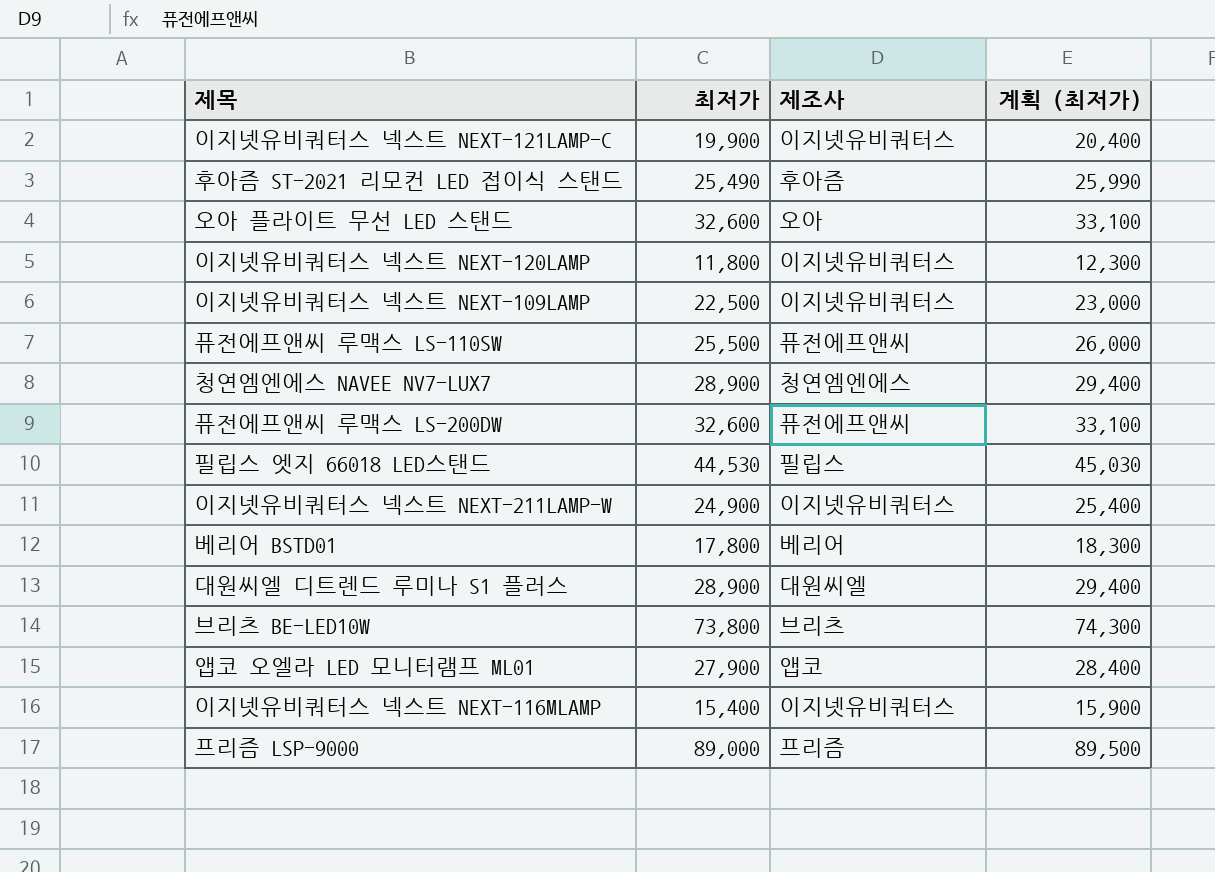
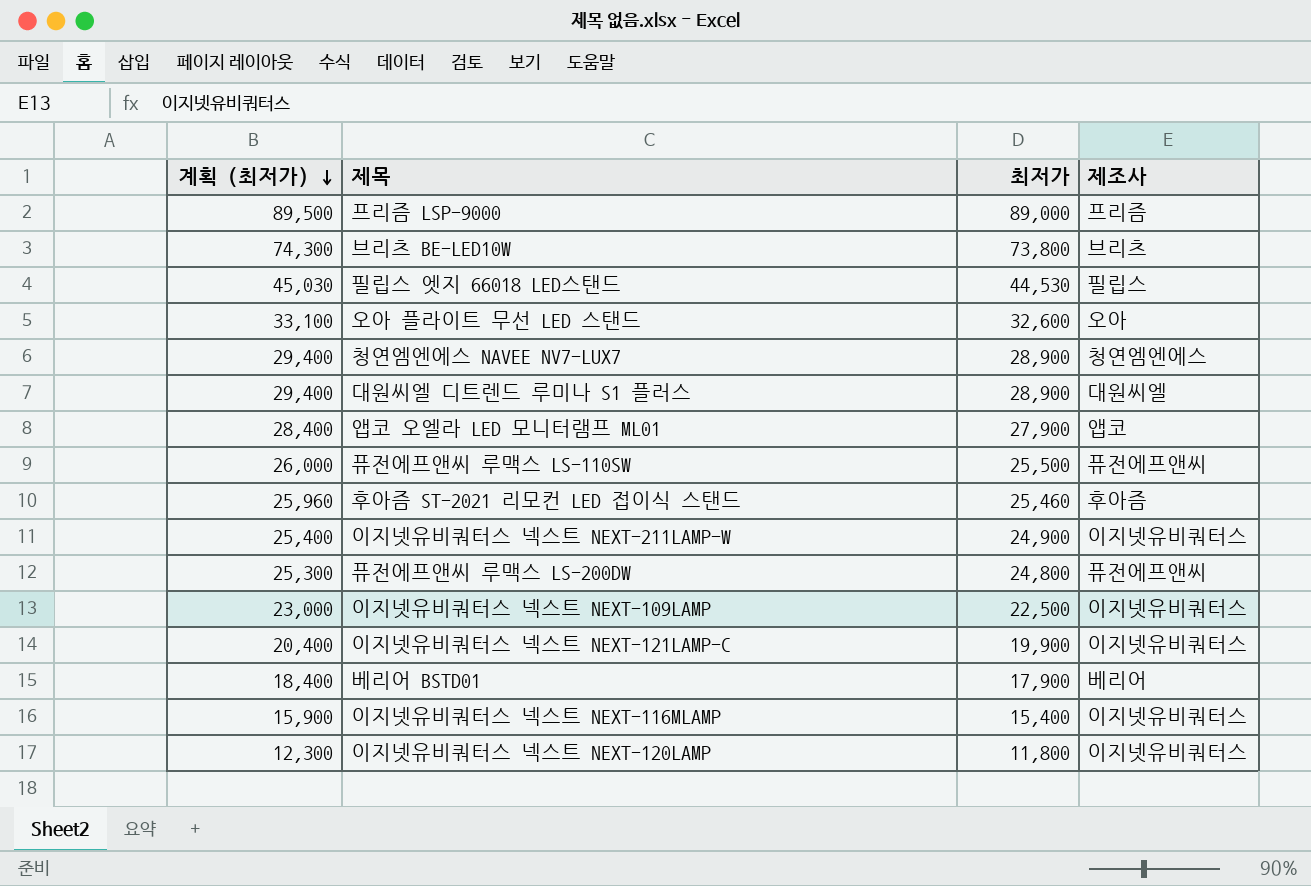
row order: none -> 계획 (최저가) descending
column 계획 (최저가) | position: 4 -> 1
후아즘 ST-2021 리모컨 LED 접이식 스탠드 | 계획 (최저가): 25,990 -> 25,960
후아즘 ST-2021 리모컨 LED 접이식 스탠드 | 최저가: 25,490 -> 25,460
퓨전에프앤씨 루맥스 LS-200DW | 계획 (최저가): 33,100 -> 25,300
퓨전에프앤씨 루맥스 LS-200DW | 최저가: 32,600 -> 24,800
베리어 BSTD01 | 계획 (최저가): 18,300 -> 18,400
베리어 BSTD01 | 최저가: 17,800 -> 17,900

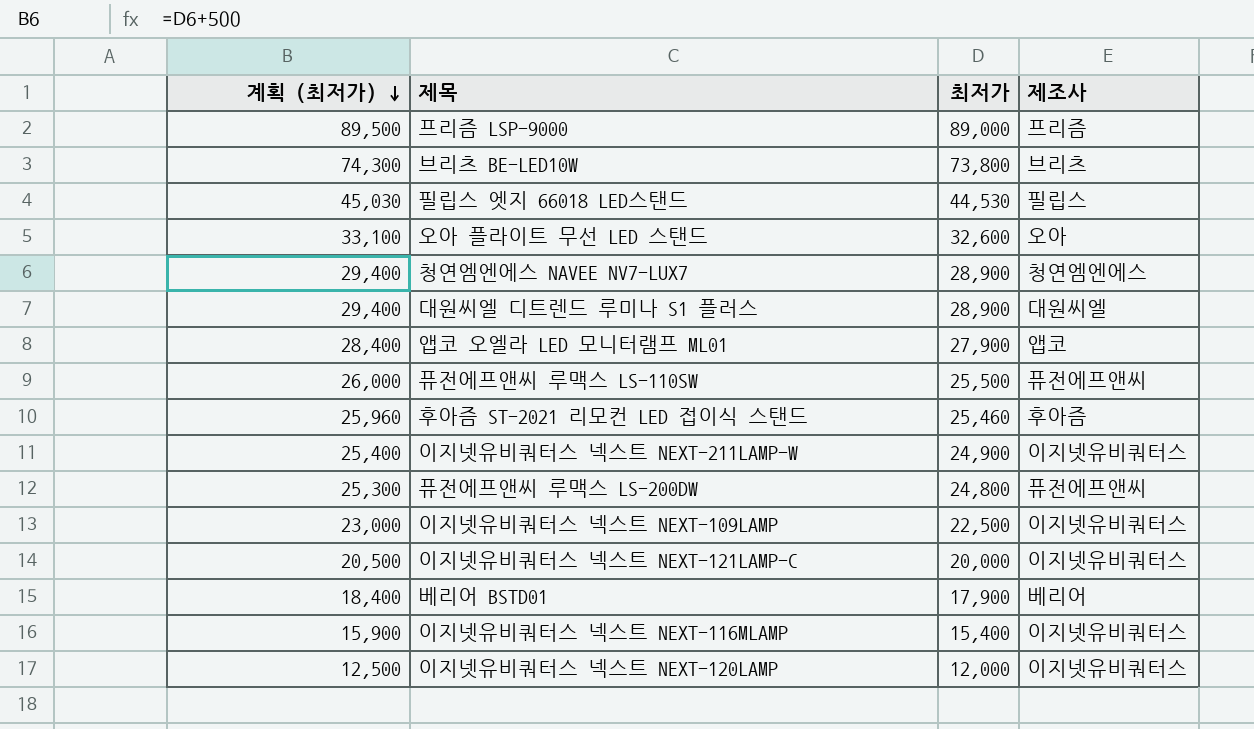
이지넷유비쿼터스 넥스트 NEXT-121LAMP-C | 계획 (최저가): 20,400 -> 20,500
이지넷유비쿼터스 넥스트 NEXT-121LAMP-C | 최저가: 19,900 -> 20,000
이지넷유비쿼터스 넥스트 NEXT-120LAMP | 계획 (최저가): 12,300 -> 12,500
이지넷유비쿼터스 넥스트 NEXT-120LAMP | 최저가: 11,800 -> 12,000

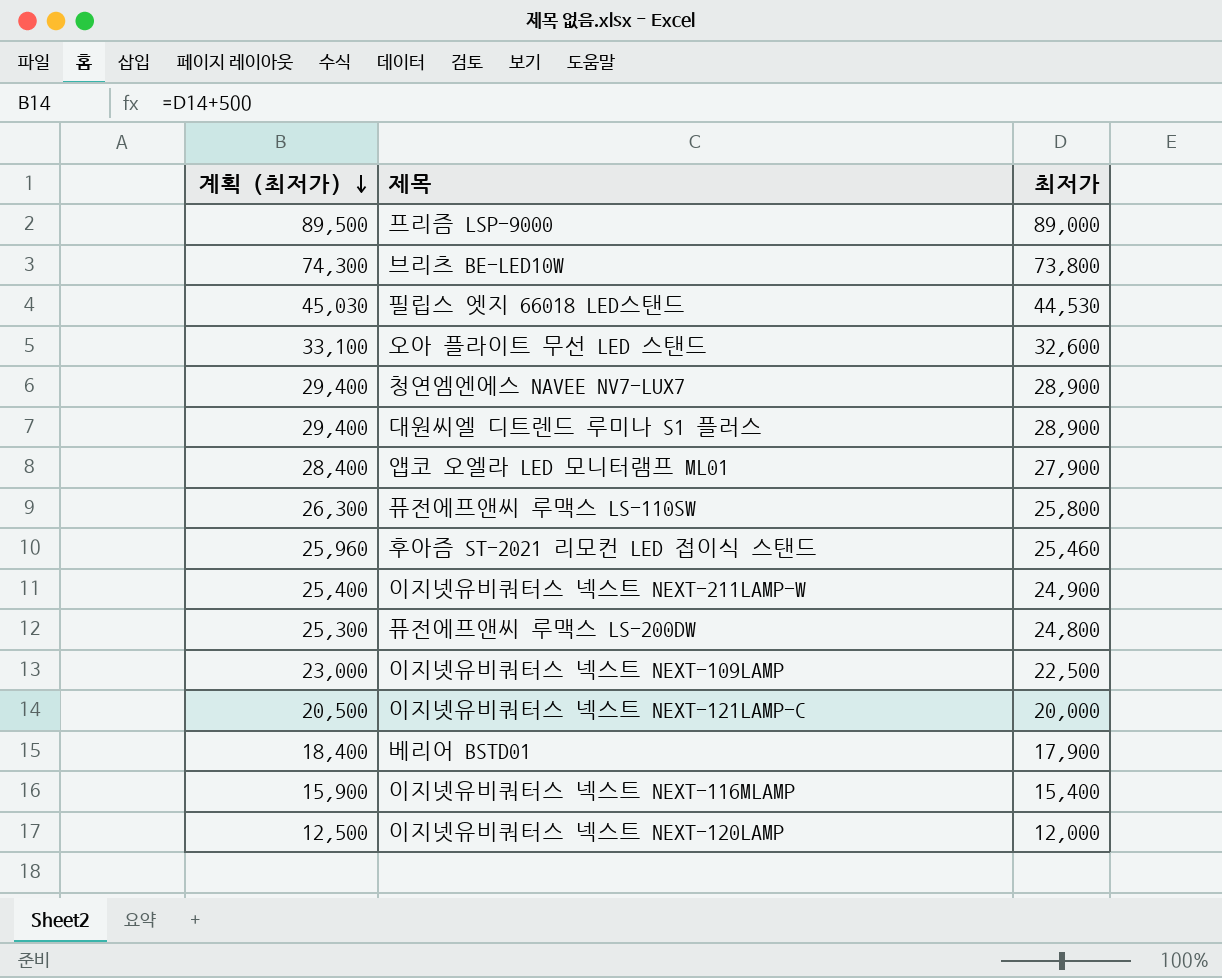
column 제조사 | position: 4 -> none
퓨전에프앤씨 루맥스 LS-110SW | 계획 (최저가): 26,000 -> 26,300
퓨전에프앤씨 루맥스 LS-110SW | 최저가: 25,500 -> 25,800

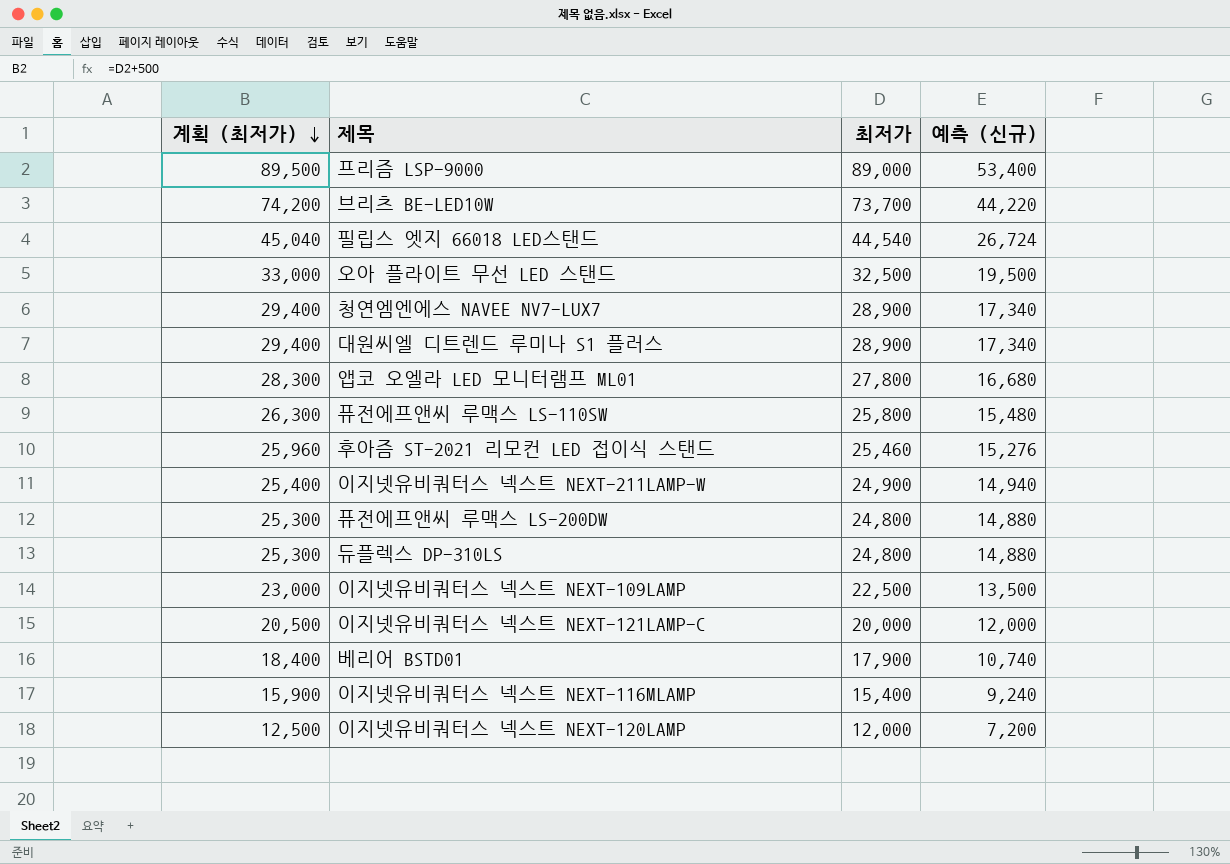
column 예측 (신규) | formula: none -> [최저가] * 0.6
브리츠 BE-LED10W | 계획 (최저가): 74,300 -> 74,200
브리츠 BE-LED10W | 최저가: 73,800 -> 73,700
필립스 엣지 66018 LED스탠드 | 계획 (최저가): 45,030 -> 45,040
필립스 엣지 66018 LED스탠드 | 최저가: 44,530 -> 44,540
오아 플라이트 무선 LED 스탠드 | 계획 (최저가): 33,100 -> 33,000
오아 플라이트 무선 LED 스탠드 | 최저가: 32,600 -> 32,500
앱코 오엘라 LED 모니터램프 ML01 | 계획 (최저가): 28,400 -> 28,300
앱코 오엘라 LED 모니터램프 ML01 | 최저가: 27,900 -> 27,800
row 듀플렉스 DP-310LS: none -> 25,300 | 24,800 | 14,880

